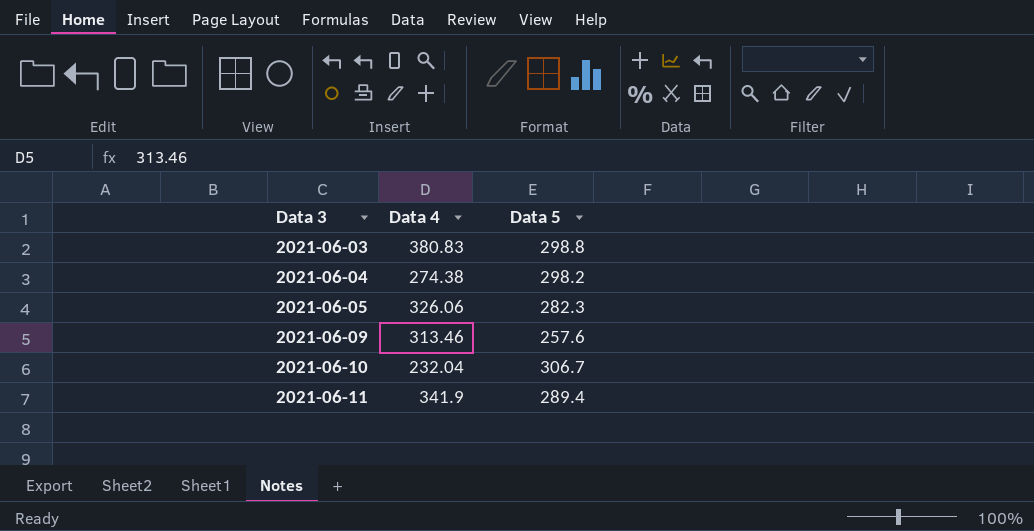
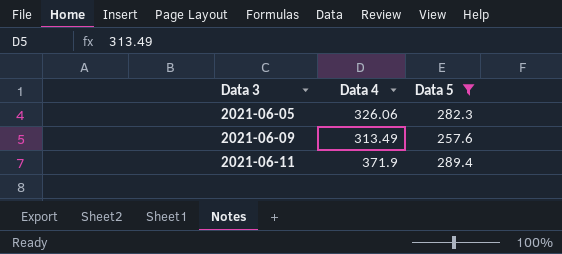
filter: none -> Data 5 <= 289.4
2021-06-09 | Data 4: 313.46 -> 313.49
2021-06-11 | Data 4: 341.9 -> 371.9

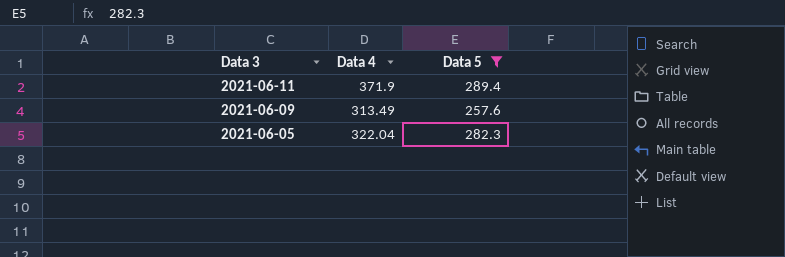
row order: Data 3 ascending -> Data 3 descending
2021-06-05 | Data 4: 326.06 -> 322.04

